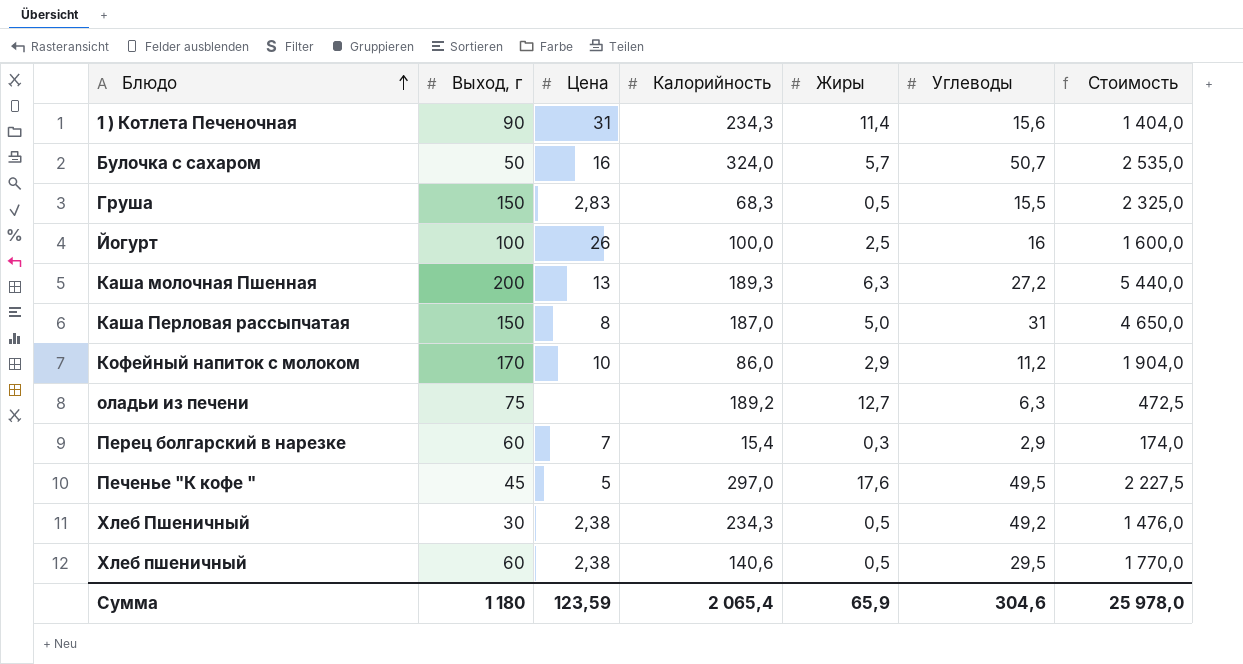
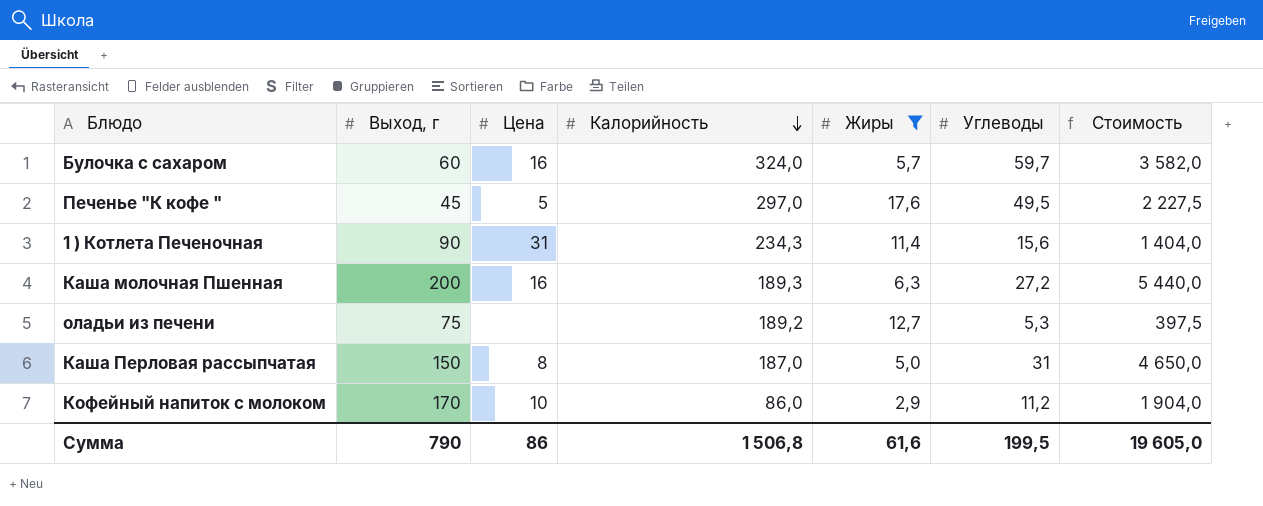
filter: none -> Жиры >= 2,9
row order: Блюдо ascending -> Калорийность descending
Булочка с сахаром | Выход, г: 50 -> 60
Булочка с сахаром | Углеводы: 50,7 -> 59,7
Булочка с сахаром | Стоимость: 2 535,0 -> 3 582,0
Каша молочная Пшенная | Цена: 13 -> 16
оладьи из печени | Углеводы: 6,3 -> 5,3
оладьи из печени | Стоимость: 472,5 -> 397,5
Сумма | Выход, г: 1 180 -> 790
Сумма | Цена: 123,59 -> 86
Сумма | Калорийность: 2 065,4 -> 1 506,8
Сумма | Жиры: 65,9 -> 61,6
Сумма | Углеводы: 304,6 -> 199,5
Сумма | Стоимость: 25 978,0 -> 19 605,0

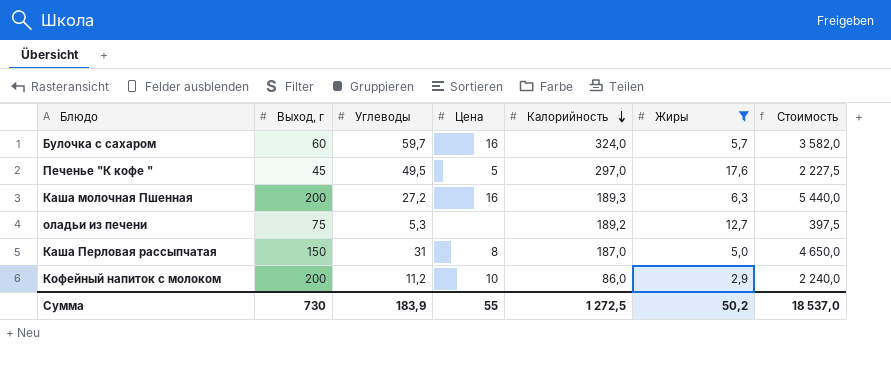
column Углеводы | position: 6 -> 3
row 1 ) Котлета Печеночная: 90 | 31 | 234,3 | 11,4 | 15,6 | 1 404,0 -> none
Кофейный напиток с молоком | Выход, г: 170 -> 200
Кофейный напиток с молоком | Стоимость: 1 904,0 -> 2 240,0
Сумма | Выход, г: 790 -> 730
Сумма | Углеводы: 199,5 -> 183,9
Сумма | Цена: 86 -> 55
Сумма | Калорийность: 1 506,8 -> 1 272,5
Сумма | Жиры: 61,6 -> 50,2
Сумма | Стоимость: 19 605,0 -> 18 537,0

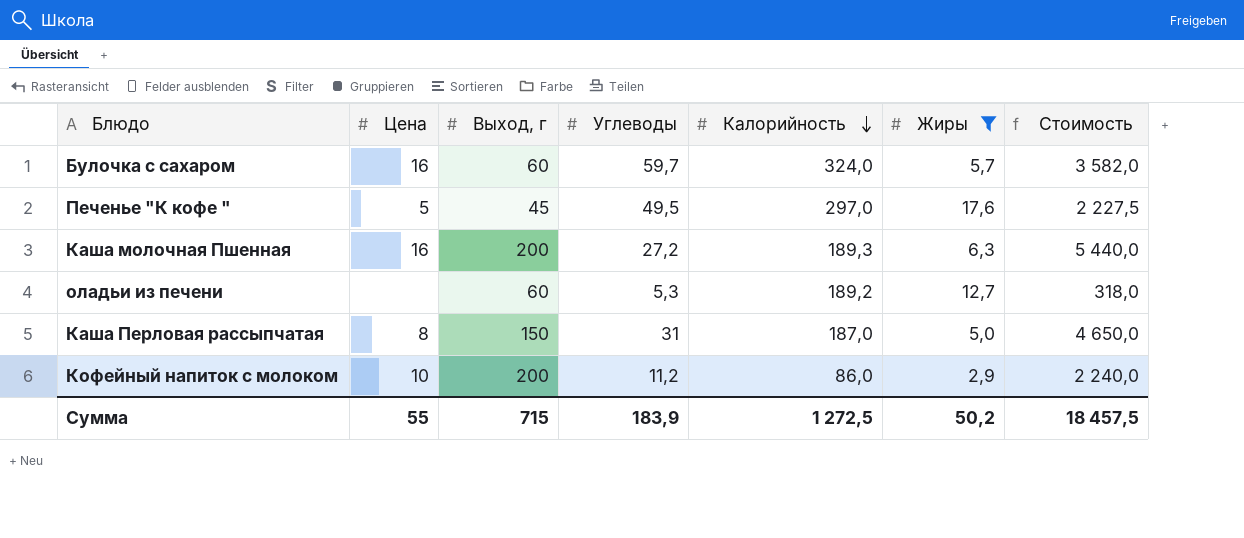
column Цена | position: 4 -> 2
оладьи из печени | Выход, г: 75 -> 60
оладьи из печени | Стоимость: 397,5 -> 318,0
Сумма | Выход, г: 730 -> 715
Сумма | Стоимость: 18 537,0 -> 18 457,5

